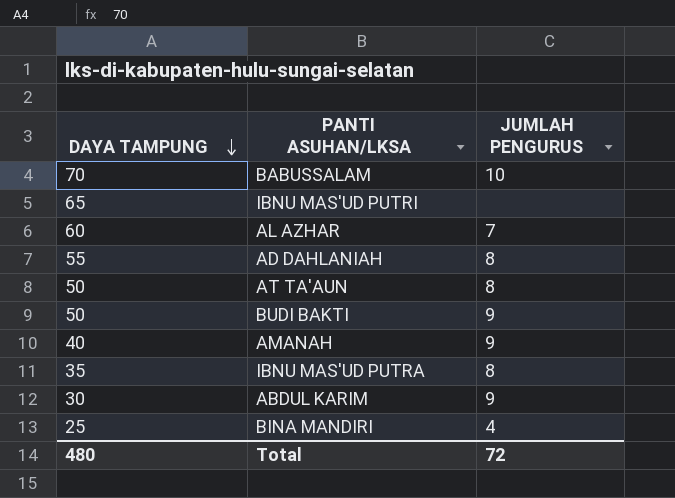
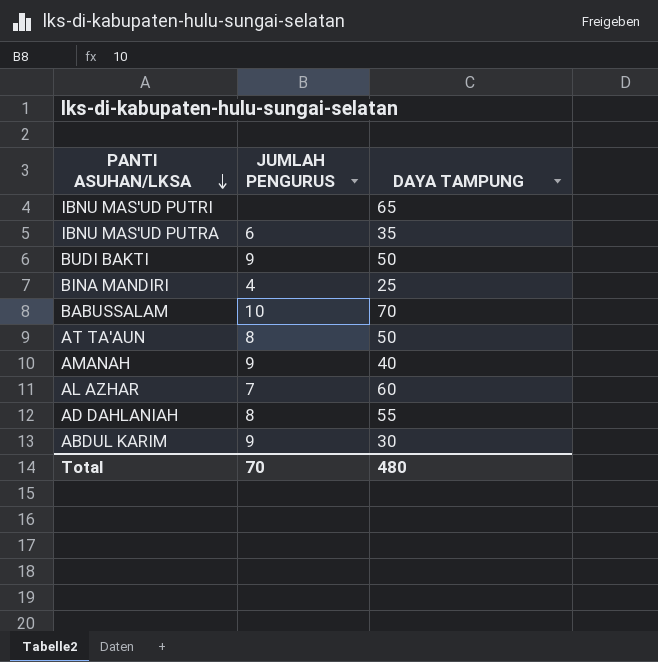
row order: DAYA TAMPUNG descending -> PANTI ASUHAN/LKSA descending
column DAYA TAMPUNG | position: 1 -> 3
IBNU MAS'UD PUTRA | JUMLAH PENGURUS: 8 -> 6
Total | JUMLAH PENGURUS: 72 -> 70

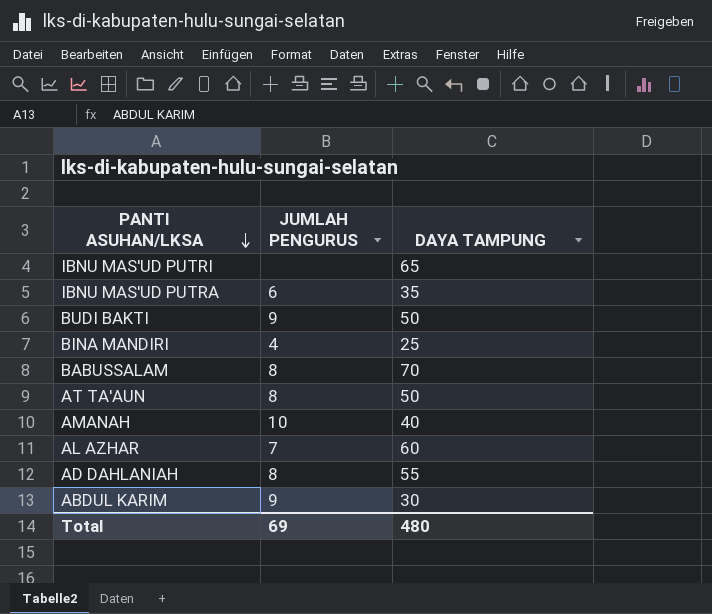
BABUSSALAM | JUMLAH PENGURUS: 10 -> 8
AMANAH | JUMLAH PENGURUS: 9 -> 10
Total | JUMLAH PENGURUS: 70 -> 69

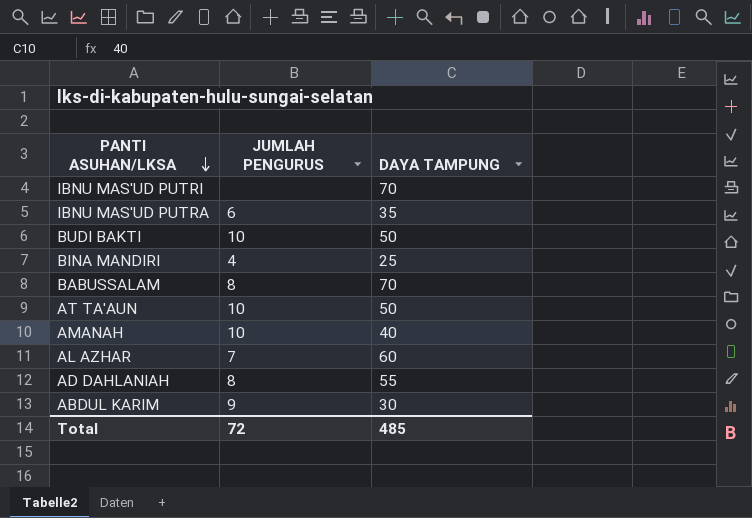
IBNU MAS'UD PUTRI | DAYA TAMPUNG: 65 -> 70
BUDI BAKTI | JUMLAH PENGURUS: 9 -> 10
AT TA'AUN | JUMLAH PENGURUS: 8 -> 10
Total | JUMLAH PENGURUS: 69 -> 72
Total | DAYA TAMPUNG: 480 -> 485

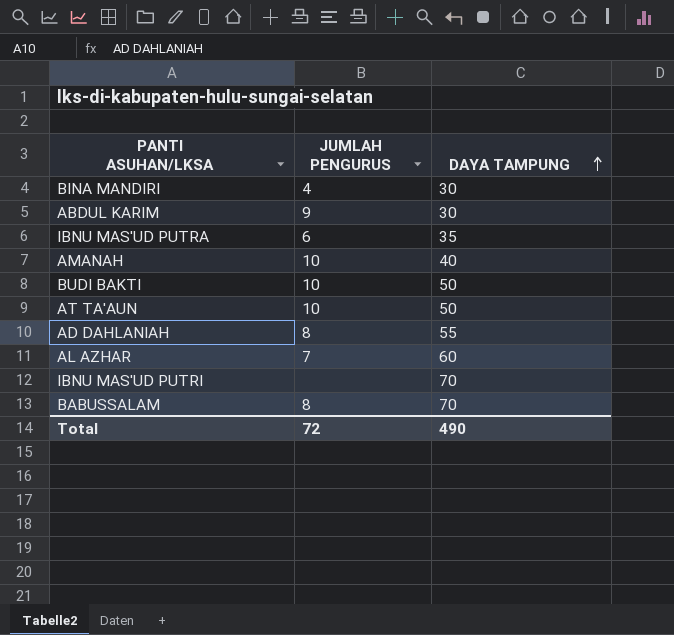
row order: PANTI ASUHAN/LKSA descending -> DAYA TAMPUNG ascending
BINA MANDIRI | DAYA TAMPUNG: 25 -> 30
Total | DAYA TAMPUNG: 485 -> 490

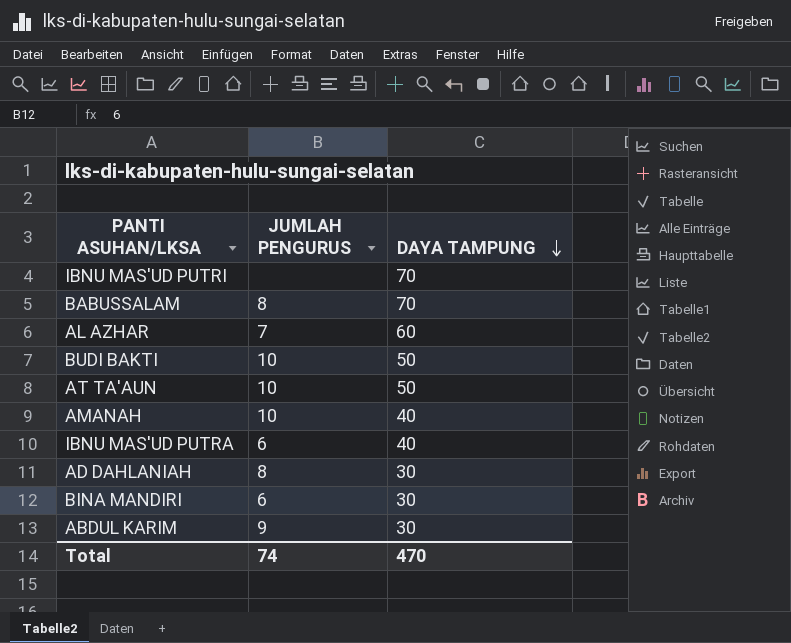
row order: DAYA TAMPUNG ascending -> DAYA TAMPUNG descending
IBNU MAS'UD PUTRA | DAYA TAMPUNG: 35 -> 40
AD DAHLANIAH | DAYA TAMPUNG: 55 -> 30
BINA MANDIRI | JUMLAH PENGURUS: 4 -> 6
Total | JUMLAH PENGURUS: 72 -> 74
Total | DAYA TAMPUNG: 490 -> 470

